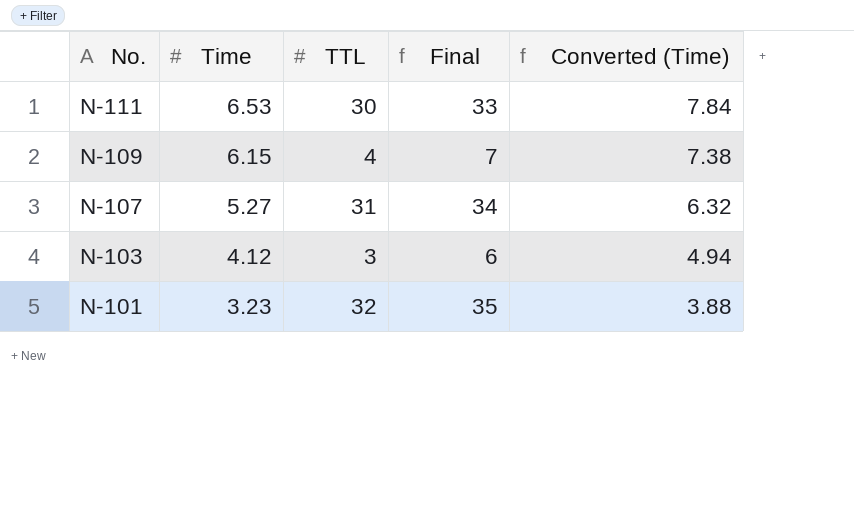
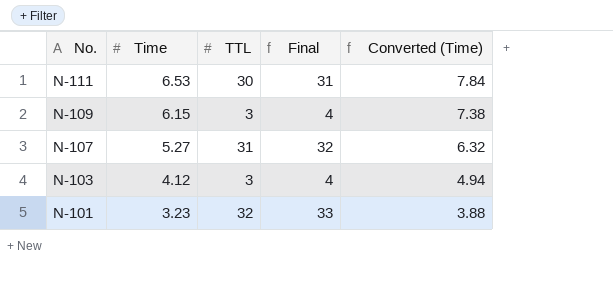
column Final | formula: [TTL] + 3 -> [TTL] + 1
N-109 | TTL: 4 -> 3

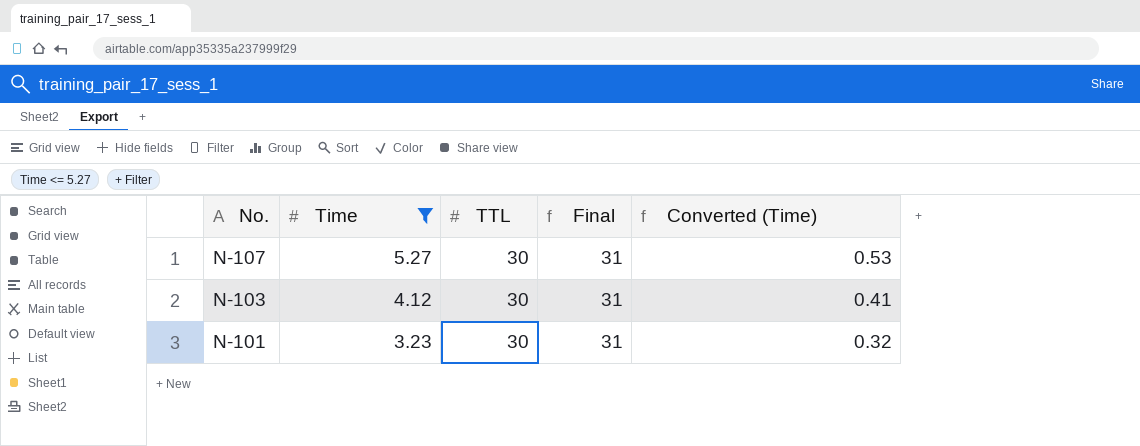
filter: none -> Time <= 5.27
column Converted (Time) | formula: [Time] * 1.2 -> [Time] * 0.1
N-107 | TTL: 31 -> 30
N-107 | Final: 32 -> 31
N-103 | TTL: 3 -> 30
N-103 | Final: 4 -> 31
N-101 | TTL: 32 -> 30
N-101 | Final: 33 -> 31

